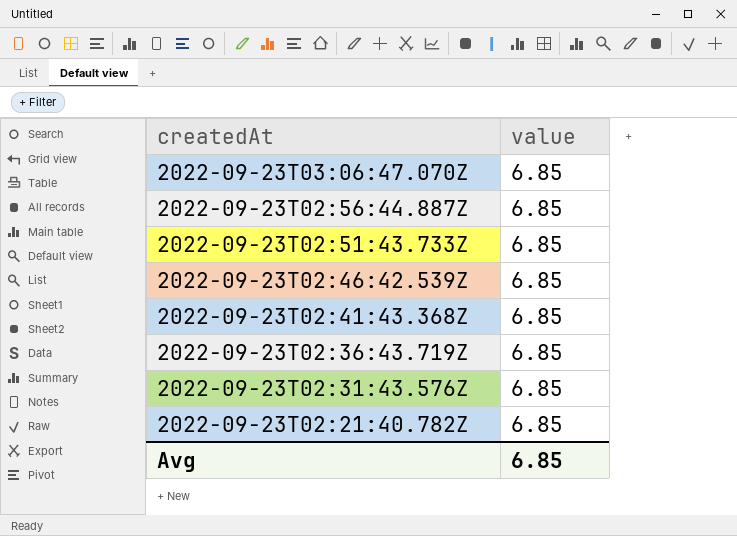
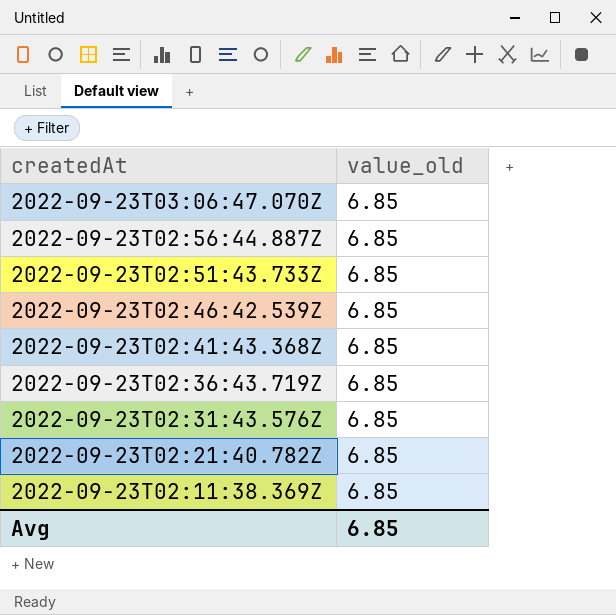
column name: value -> value_old
row 2022-09-23T02:11:38.369Z: none -> 6.85

